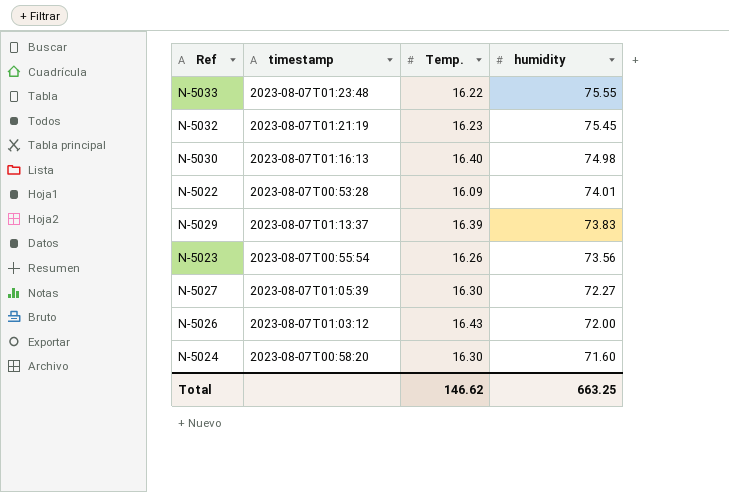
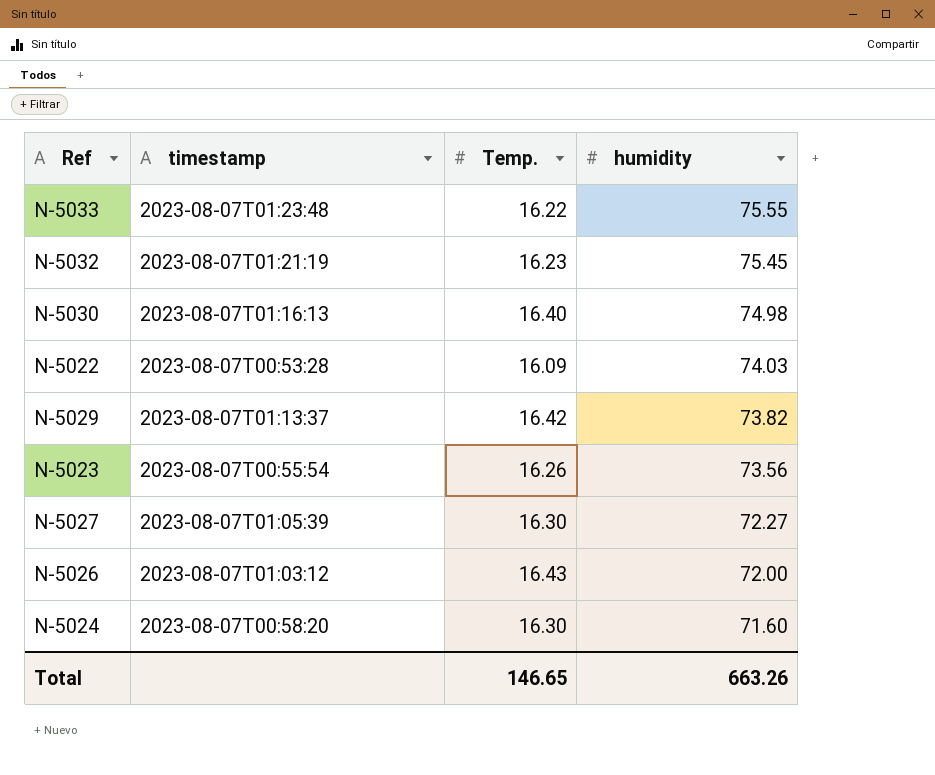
N-5022 | humidity: 74.01 -> 74.03
N-5029 | Temp.: 16.39 -> 16.42
N-5029 | humidity: 73.83 -> 73.82
Total | Temp.: 146.62 -> 146.65
Total | humidity: 663.25 -> 663.26

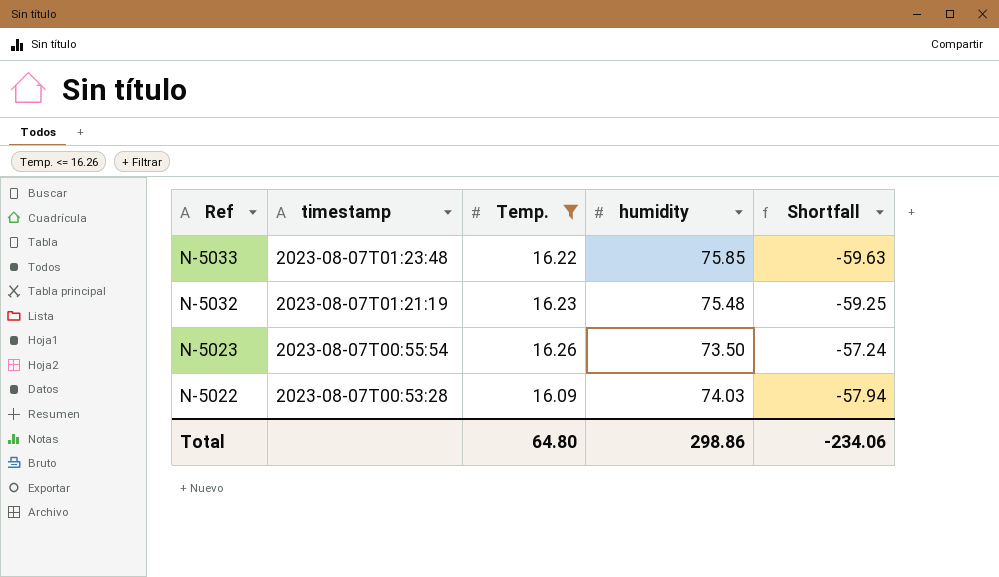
filter: none -> Temp. <= 16.26
row order: humidity descending -> Ref descending
column Shortfall | formula: none -> [Temp.] - [humidity]
N-5033 | humidity: 75.55 -> 75.85
N-5032 | humidity: 75.45 -> 75.48
N-5023 | humidity: 73.56 -> 73.50
Total | Temp.: 146.65 -> 64.80
Total | humidity: 663.26 -> 298.86

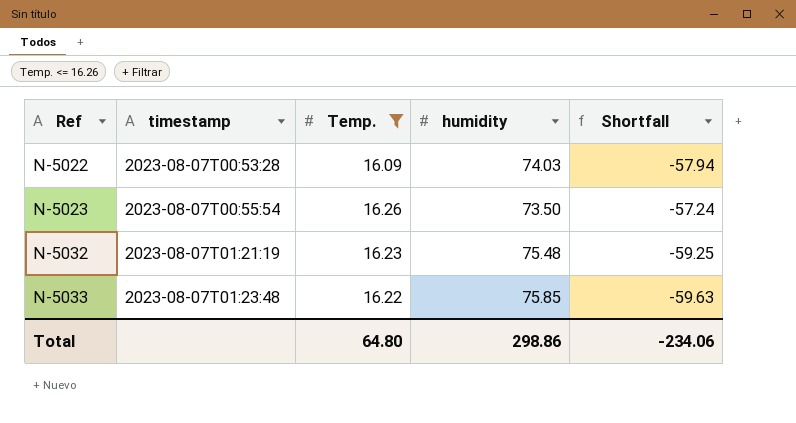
row order: Ref descending -> Ref ascending

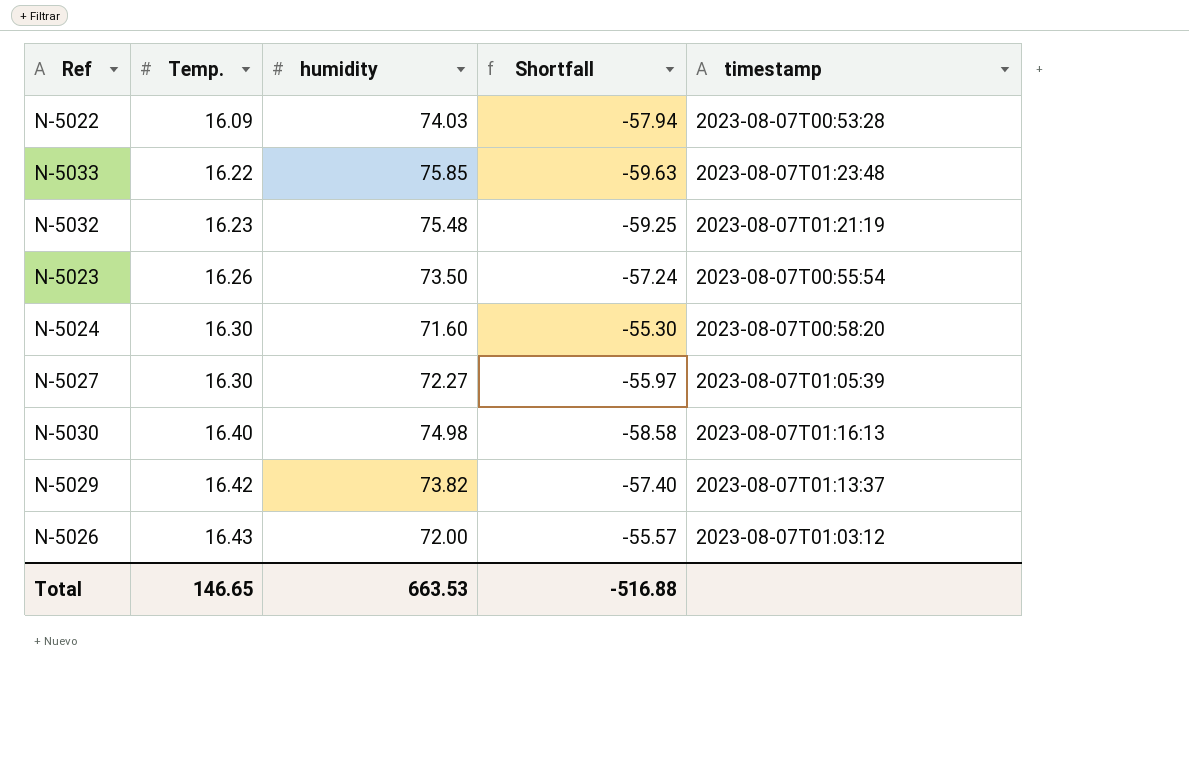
filter: Temp. <= 16.26 -> none
row order: Ref ascending -> Temp. ascending
column timestamp | position: 2 -> 5
Total | Temp.: 64.80 -> 146.65
Total | humidity: 298.86 -> 663.53
Total | Shortfall: -234.06 -> -516.88

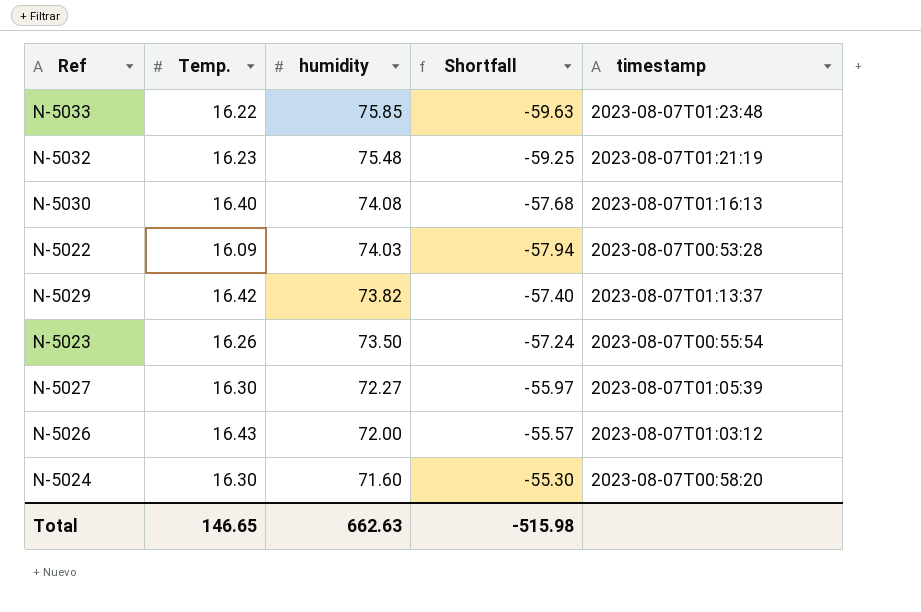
row order: Temp. ascending -> humidity descending
N-5030 | humidity: 74.98 -> 74.08
N-5030 | Shortfall: -58.58 -> -57.68
Total | humidity: 663.53 -> 662.63
Total | Shortfall: -516.88 -> -515.98

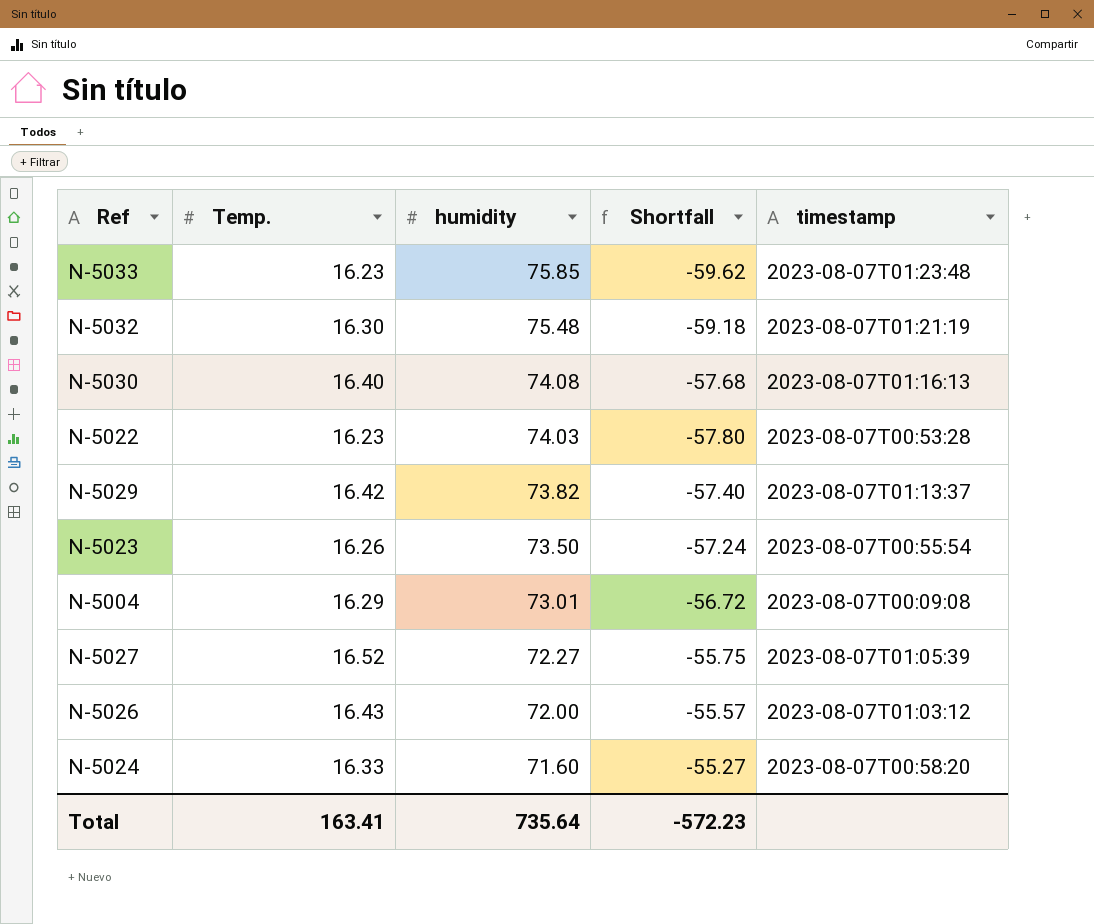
N-5033 | Temp.: 16.22 -> 16.23
N-5033 | Shortfall: -59.63 -> -59.62
N-5032 | Temp.: 16.23 -> 16.30
N-5032 | Shortfall: -59.25 -> -59.18
N-5022 | Temp.: 16.09 -> 16.23
N-5022 | Shortfall: -57.94 -> -57.80
row N-5004: none -> 16.29 | 73.01 | -56.72 | 2023-08-07T00:09:08
N-5027 | Temp.: 16.30 -> 16.52
N-5027 | Shortfall: -55.97 -> -55.75
N-5024 | Temp.: 16.30 -> 16.33
N-5024 | Shortfall: -55.30 -> -55.27
Total | Temp.: 146.65 -> 163.41
Total | humidity: 662.63 -> 735.64
Total | Shortfall: -515.98 -> -572.23

